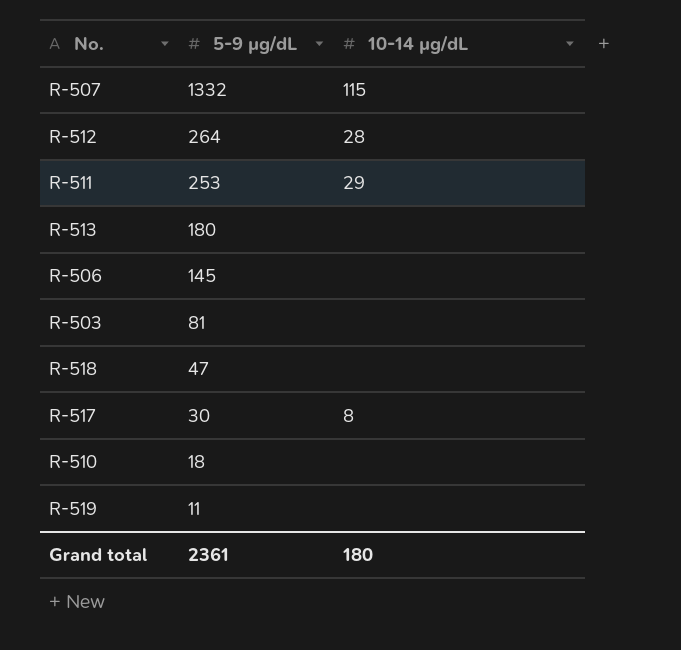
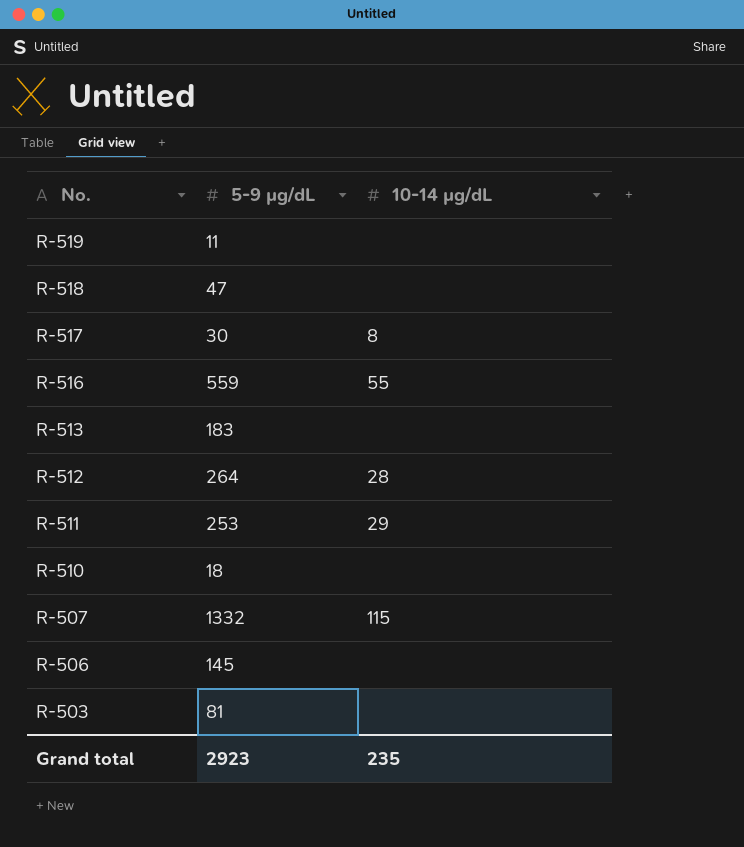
row order: 5-9 µg/dL descending -> No. descending
row R-516: none -> 559 | 55
R-513 | 5-9 µg/dL: 180 -> 183
Grand total | 5-9 µg/dL: 2361 -> 2923
Grand total | 10-14 µg/dL: 180 -> 235

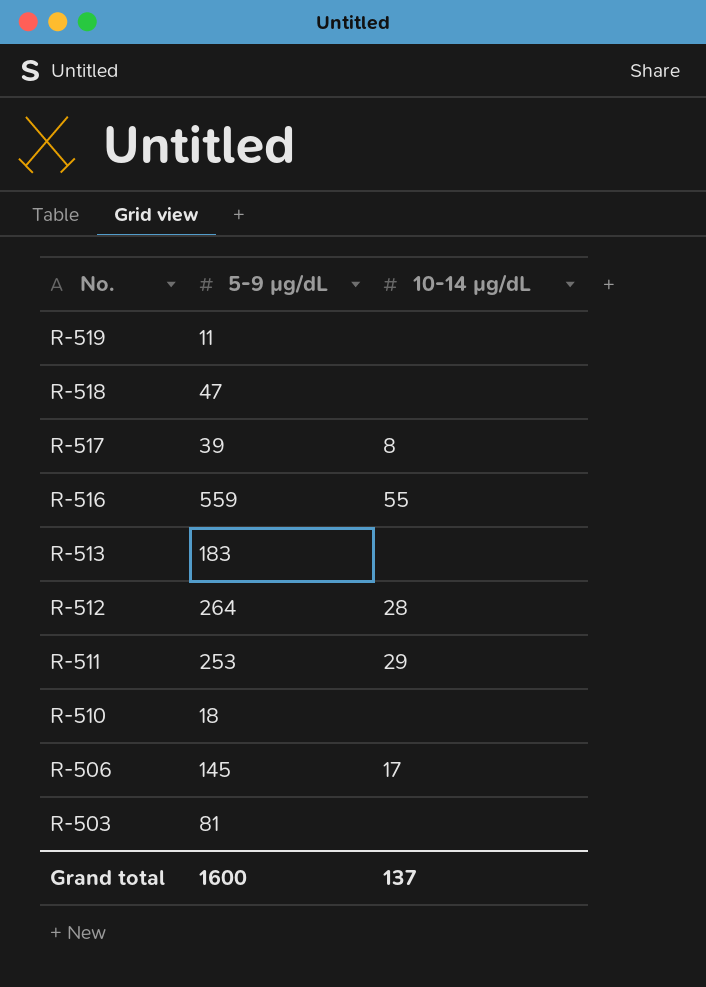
row R-507: 1332 | 115 -> none
R-517 | 5-9 µg/dL: 30 -> 39
R-506 | 10-14 µg/dL: none -> 17
Grand total | 5-9 µg/dL: 2923 -> 1600
Grand total | 10-14 µg/dL: 235 -> 137

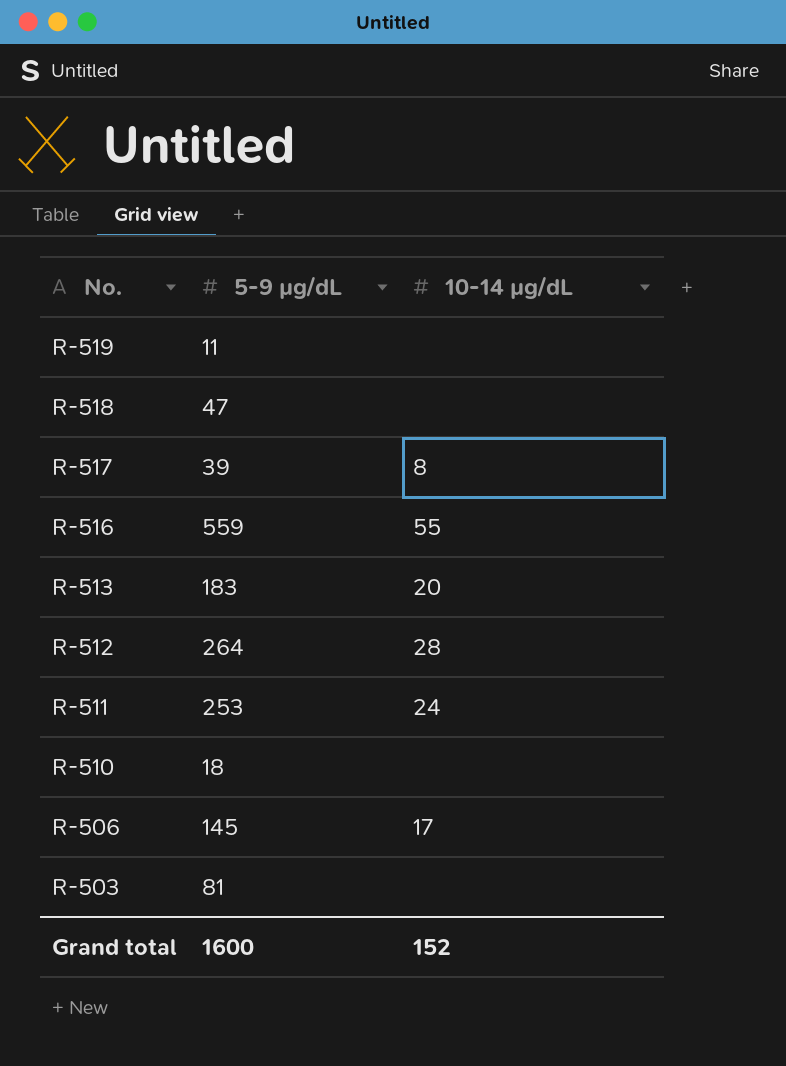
R-513 | 10-14 µg/dL: none -> 20
R-511 | 10-14 µg/dL: 29 -> 24
Grand total | 10-14 µg/dL: 137 -> 152

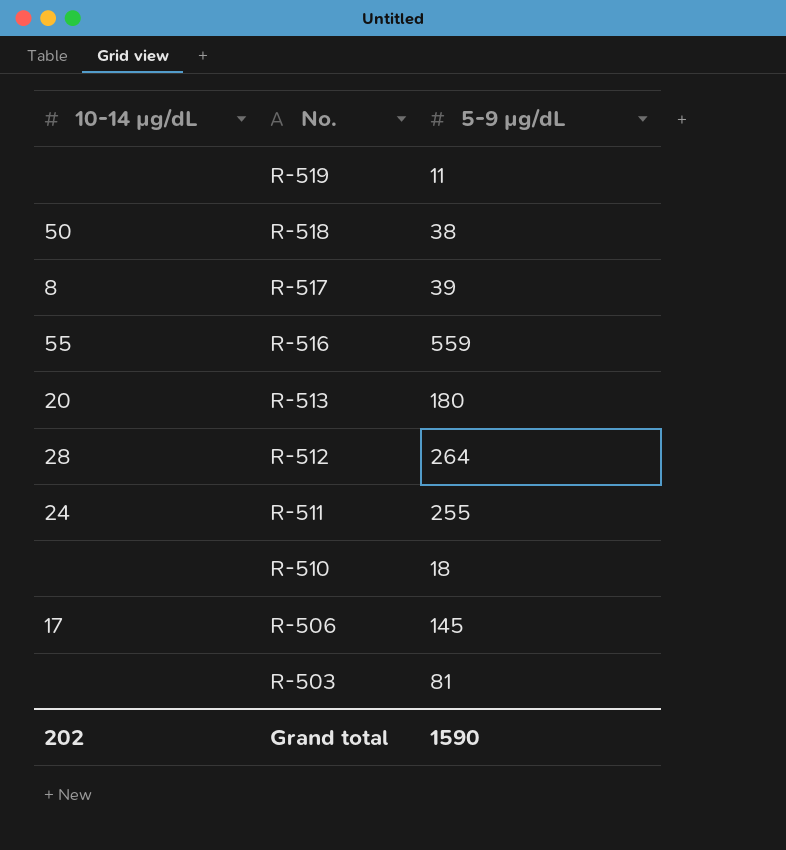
column 10-14 µg/dL | position: 3 -> 1
R-518 | 10-14 µg/dL: none -> 50
R-518 | 5-9 µg/dL: 47 -> 38
R-513 | 5-9 µg/dL: 183 -> 180
R-511 | 5-9 µg/dL: 253 -> 255
Grand total | 10-14 µg/dL: 152 -> 202
Grand total | 5-9 µg/dL: 1600 -> 1590

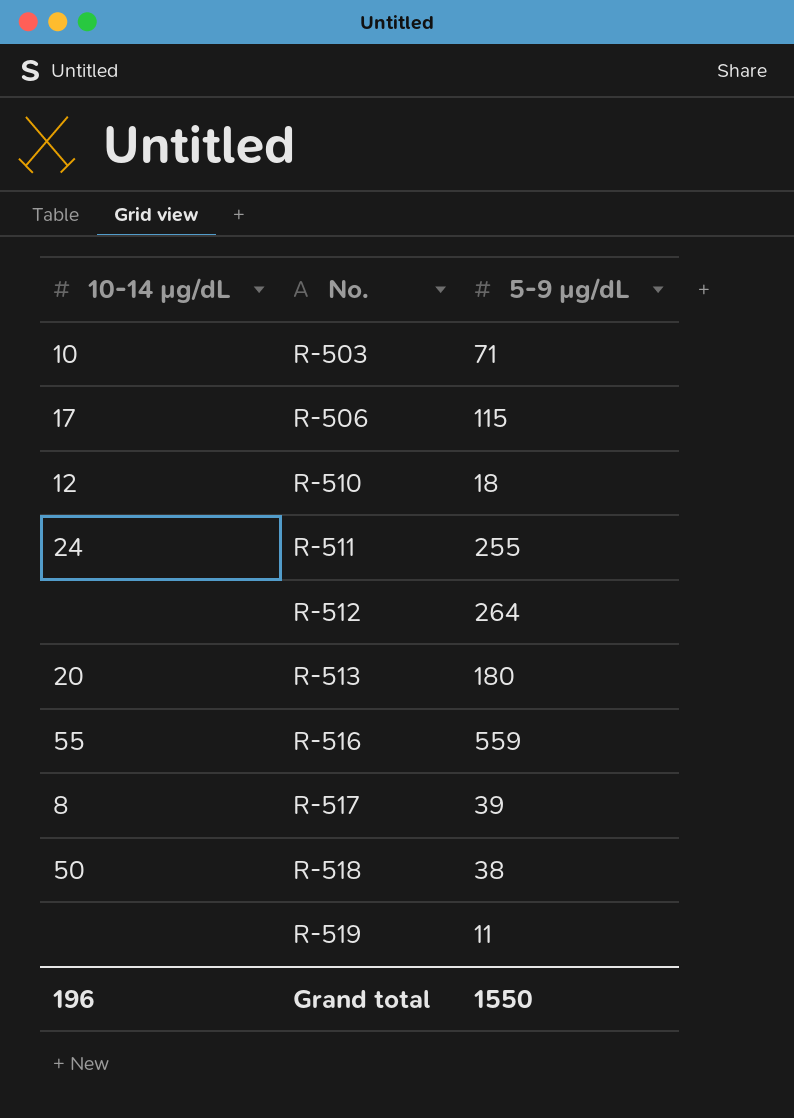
row order: No. descending -> No. ascending
R-503 | 10-14 µg/dL: none -> 10
R-503 | 5-9 µg/dL: 81 -> 71
R-506 | 5-9 µg/dL: 145 -> 115
R-510 | 10-14 µg/dL: none -> 12
R-512 | 10-14 µg/dL: 28 -> none
Grand total | 10-14 µg/dL: 202 -> 196
Grand total | 5-9 µg/dL: 1590 -> 1550

